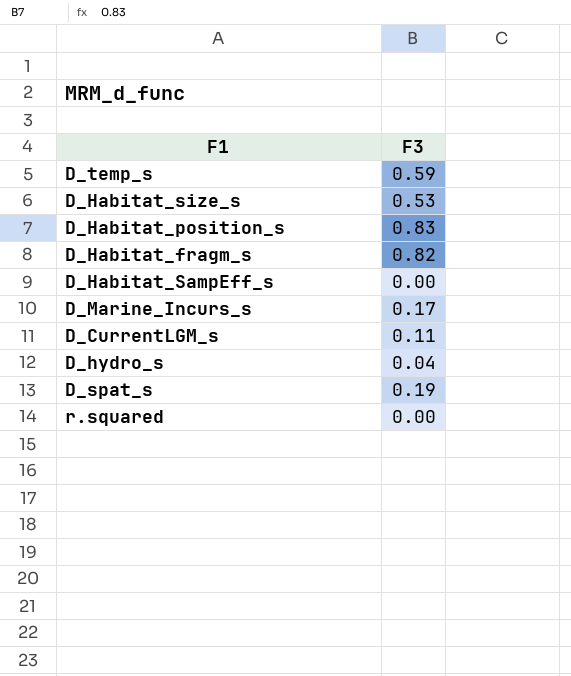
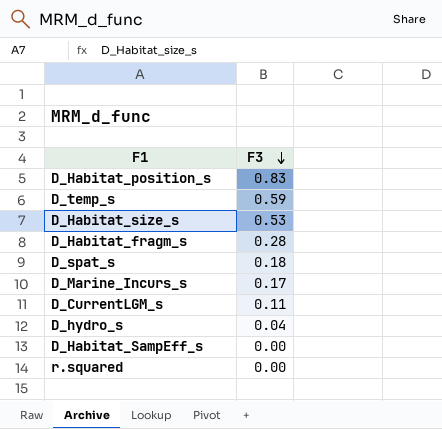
row order: none -> F3 descending
D_Habitat_fragm_s | F3: 0.82 -> 0.28
D_spat_s | F3: 0.19 -> 0.18

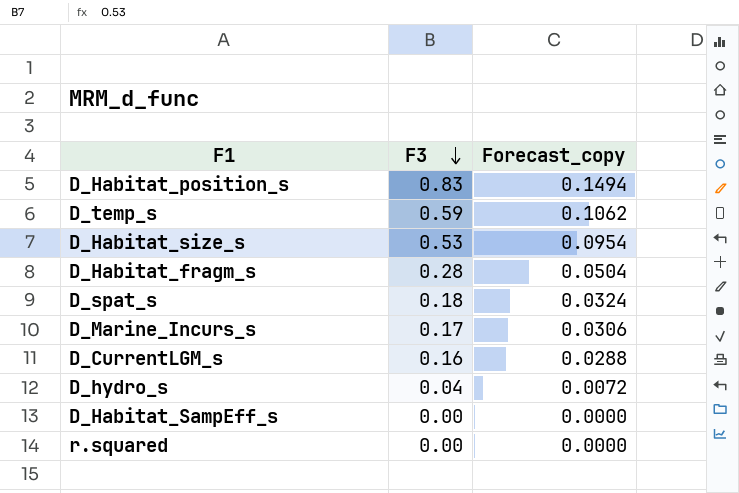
column Forecast_copy | formula: none -> [F3] * 0.18
D_CurrentLGM_s | F3: 0.11 -> 0.16

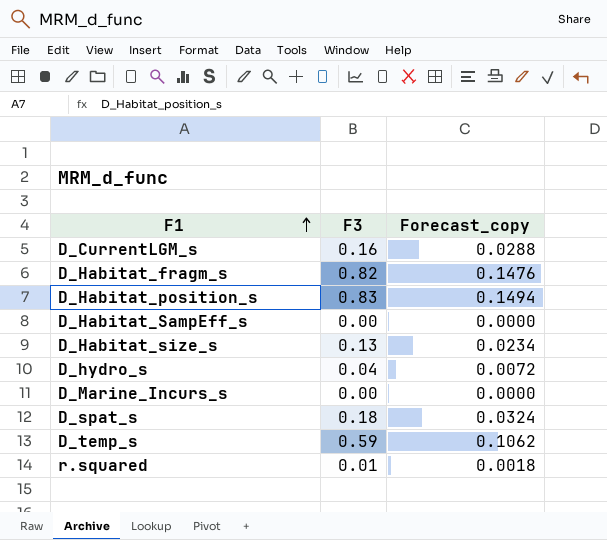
row order: F3 descending -> F1 ascending
D_Habitat_fragm_s | F3: 0.28 -> 0.82
D_Habitat_fragm_s | Forecast_copy: 0.0504 -> 0.1476
D_Habitat_size_s | F3: 0.53 -> 0.13
D_Habitat_size_s | Forecast_copy: 0.0954 -> 0.0234
D_Marine_Incurs_s | F3: 0.17 -> 0.00
D_Marine_Incurs_s | Forecast_copy: 0.0306 -> 0.0000
r.squared | F3: 0.00 -> 0.01
r.squared | Forecast_copy: 0.0000 -> 0.0018

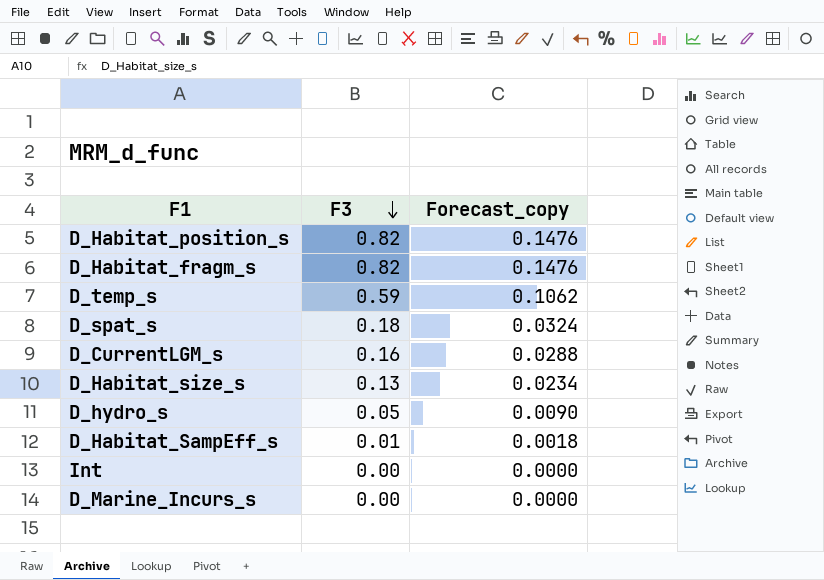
row order: F1 ascending -> F3 descending
row r.squared: 0.01 | 0.0018 -> none
D_Habitat_position_s | F3: 0.83 -> 0.82
D_Habitat_position_s | Forecast_copy: 0.1494 -> 0.1476
D_hydro_s | F3: 0.04 -> 0.05
D_hydro_s | Forecast_copy: 0.0072 -> 0.0090
D_Habitat_SampEff_s | F3: 0.00 -> 0.01
D_Habitat_SampEff_s | Forecast_copy: 0.0000 -> 0.0018
row Int: none -> 0.00 | 0.0000

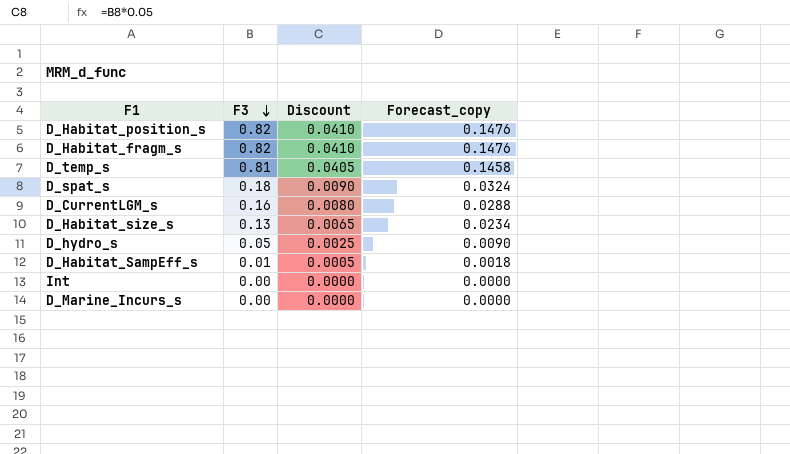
column Discount | formula: none -> [F3] * 0.05
D_temp_s | F3: 0.59 -> 0.81
D_temp_s | Forecast_copy: 0.1062 -> 0.1458

